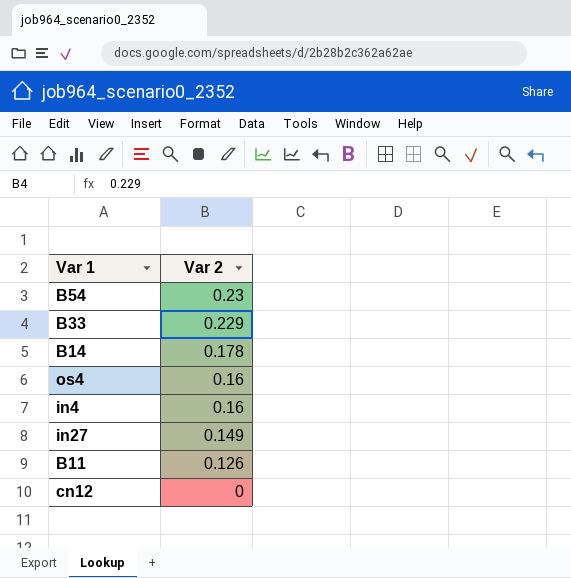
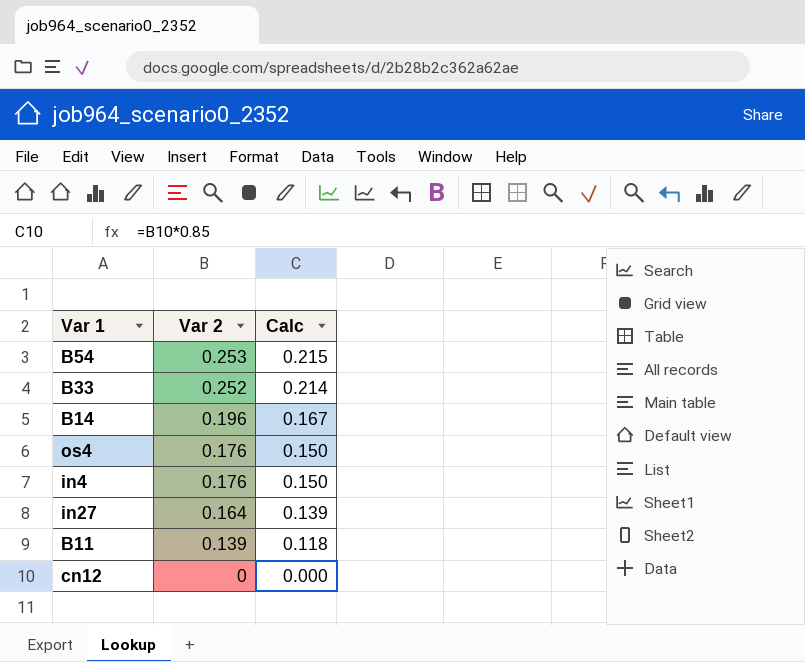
column Calc | formula: none -> [Var 2] * 0.85
B54 | Var 2: 0.23 -> 0.253
B33 | Var 2: 0.229 -> 0.252
B14 | Var 2: 0.178 -> 0.196
os4 | Var 2: 0.16 -> 0.176
in4 | Var 2: 0.16 -> 0.176
in27 | Var 2: 0.149 -> 0.164
B11 | Var 2: 0.126 -> 0.139

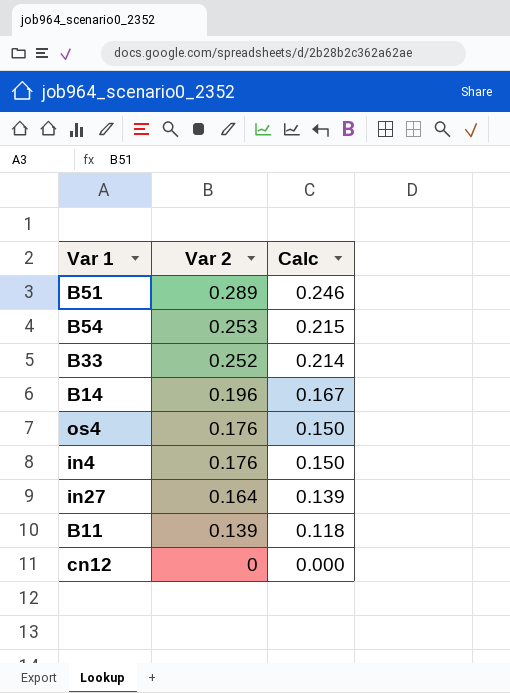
row B51: none -> 0.289 | 0.246

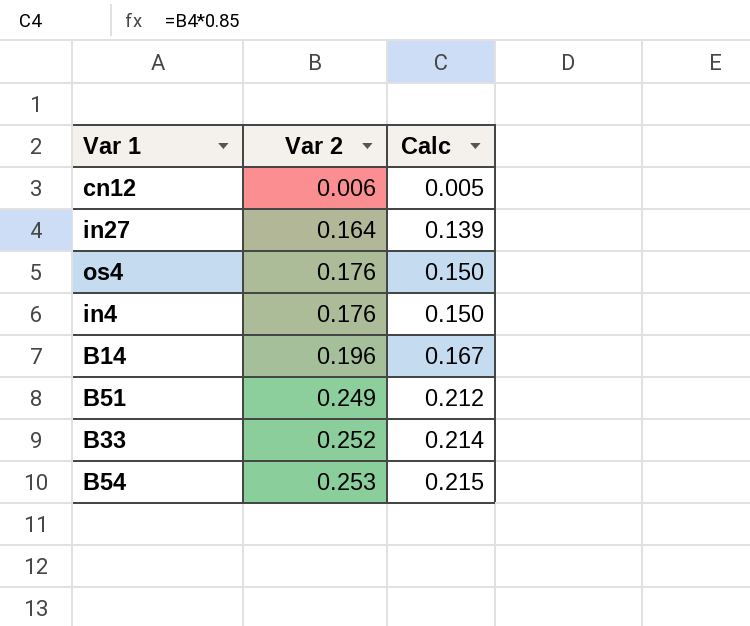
row order: Var 2 descending -> Var 2 ascending
row B11: 0.139 | 0.118 -> none
cn12 | Var 2: 0 -> 0.006
cn12 | Calc: 0.000 -> 0.005
B51 | Var 2: 0.289 -> 0.249
B51 | Calc: 0.246 -> 0.212

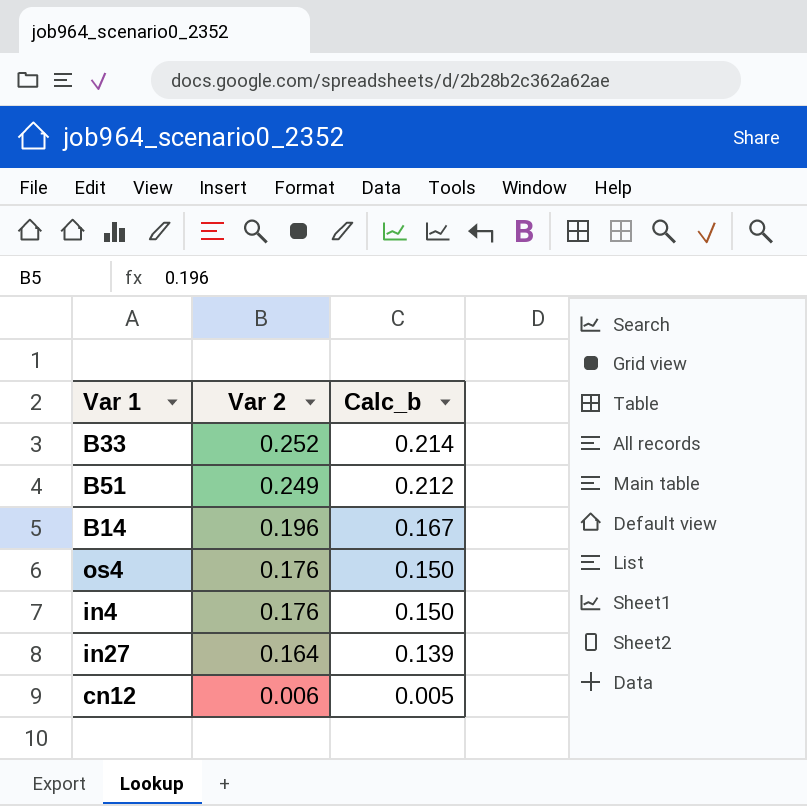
row order: Var 2 ascending -> Var 2 descending
column name: Calc -> Calc_b
row B54: 0.253 | 0.215 -> none

